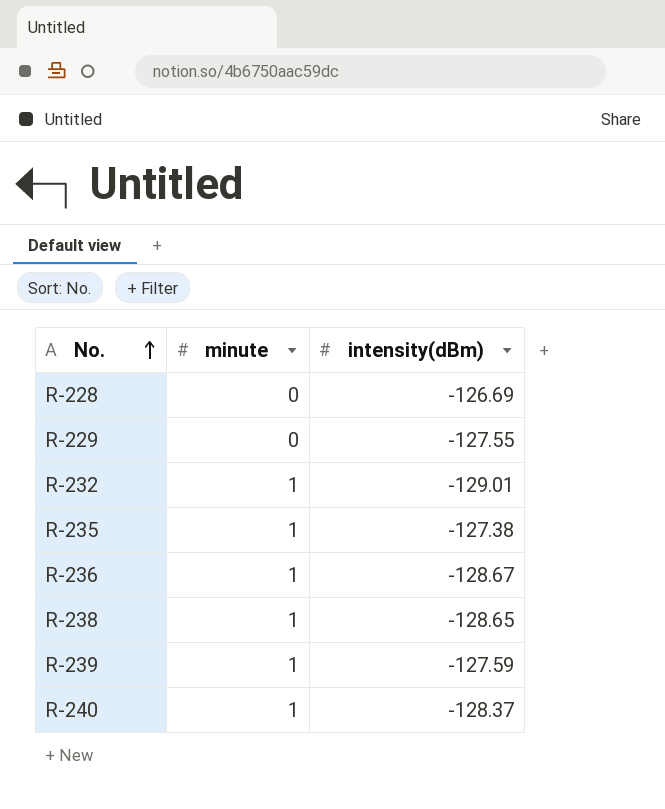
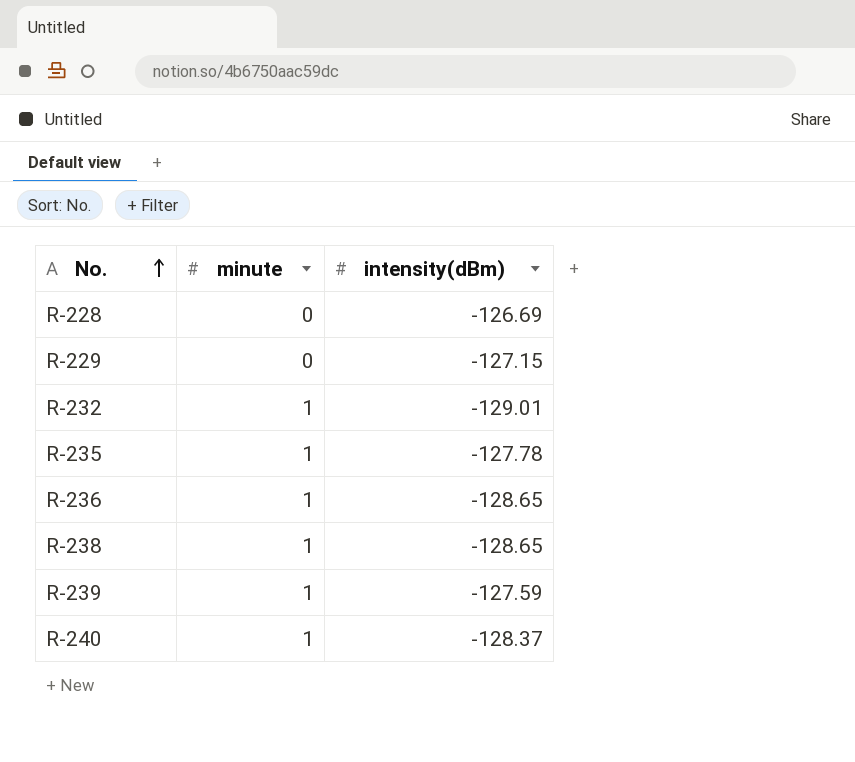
R-229 | intensity(dBm): -127.55 -> -127.15
R-235 | intensity(dBm): -127.38 -> -127.78
R-236 | intensity(dBm): -128.67 -> -128.65

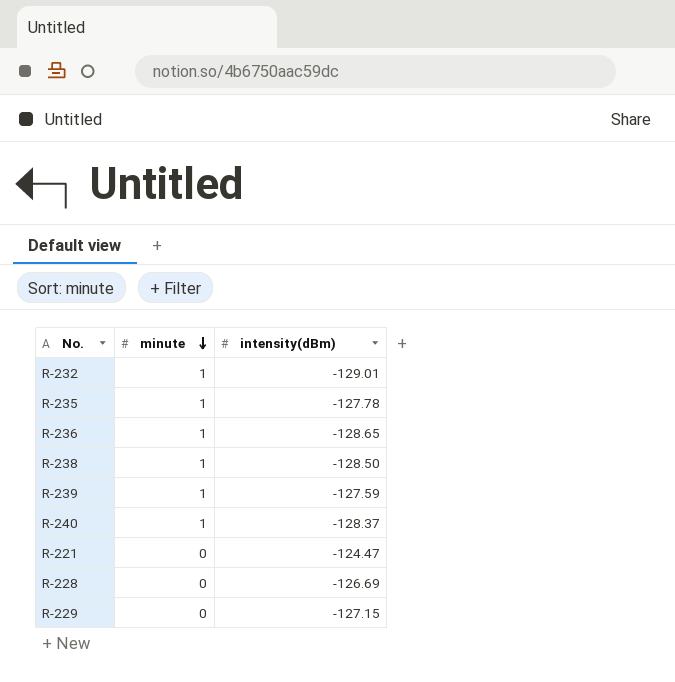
row order: No. ascending -> minute descending
R-238 | intensity(dBm): -128.65 -> -128.50
row R-221: none -> 0 | -124.47

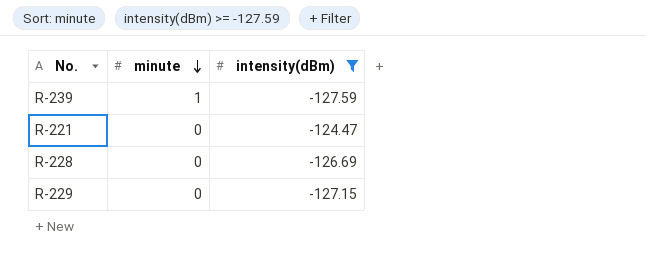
filter: none -> intensity(dBm) >= -127.59

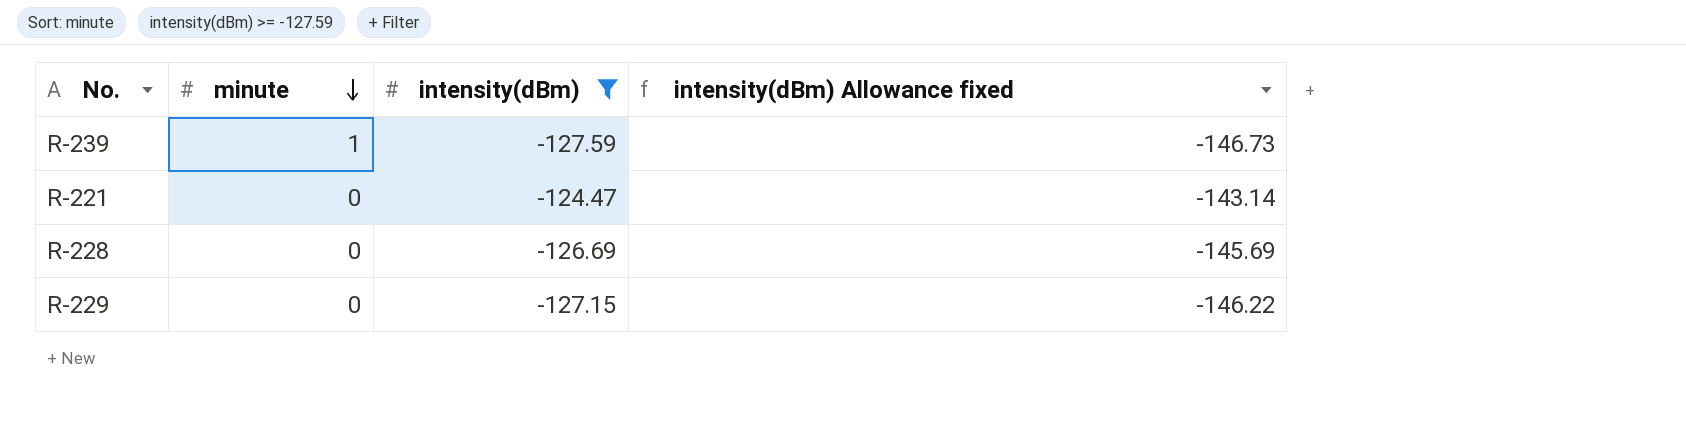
column intensity(dBm) Allowance fixed | formula: none -> [intensity(dBm)] * 1.15

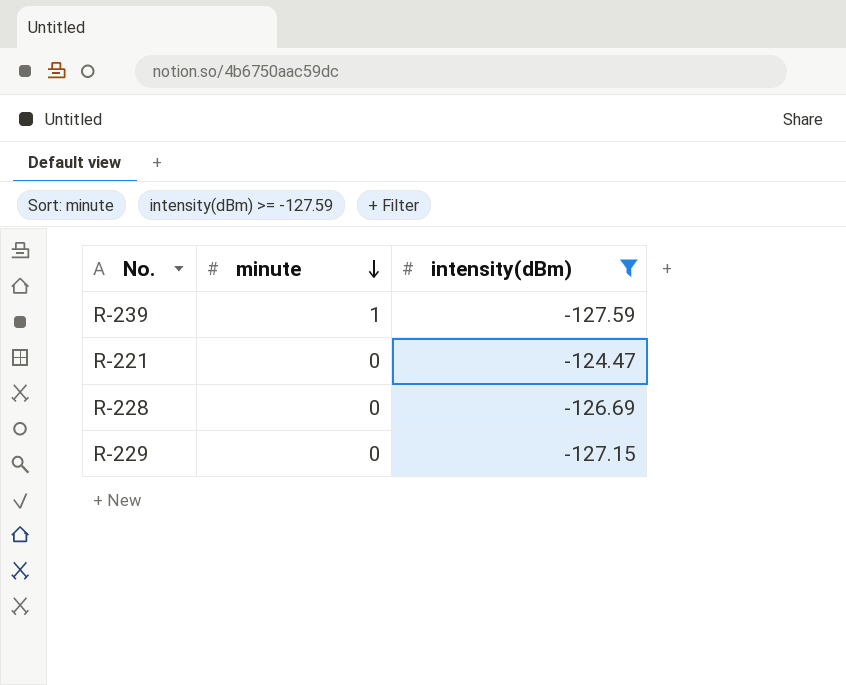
column intensity(dBm) Allowance fixed | formula: [intensity(dBm)] * 1.15 -> none

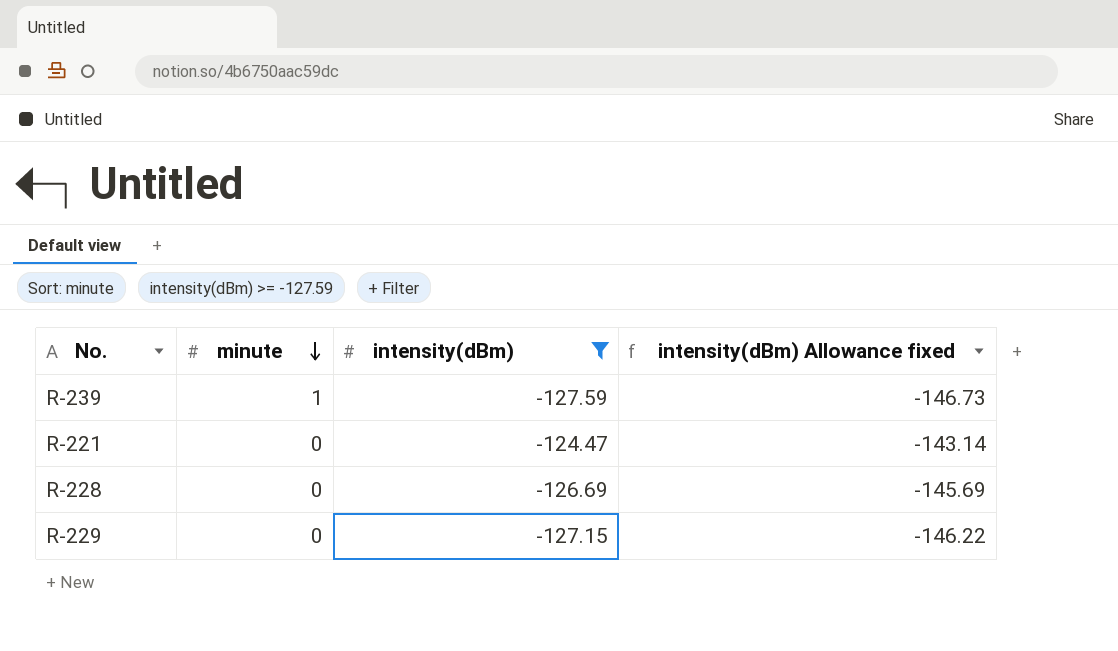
column intensity(dBm) Allowance fixed | formula: none -> [intensity(dBm)] * 1.15

